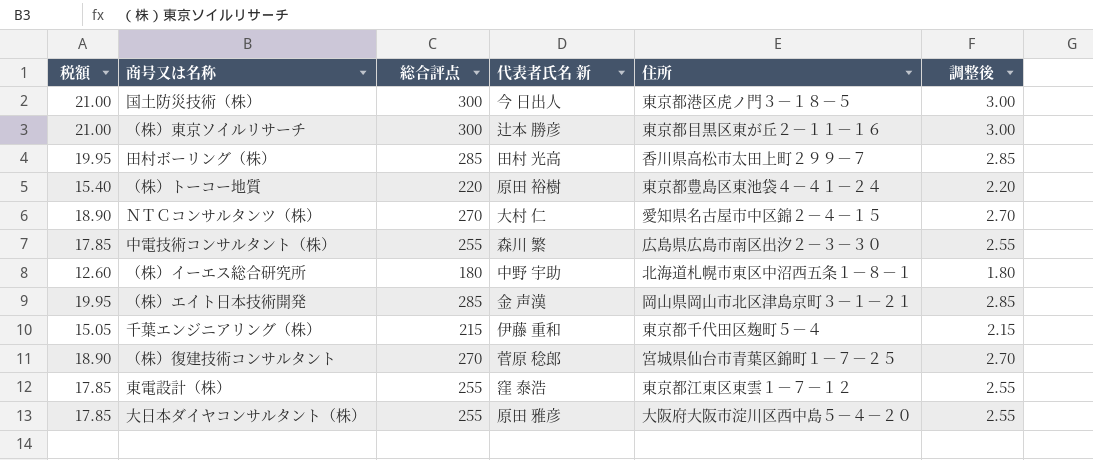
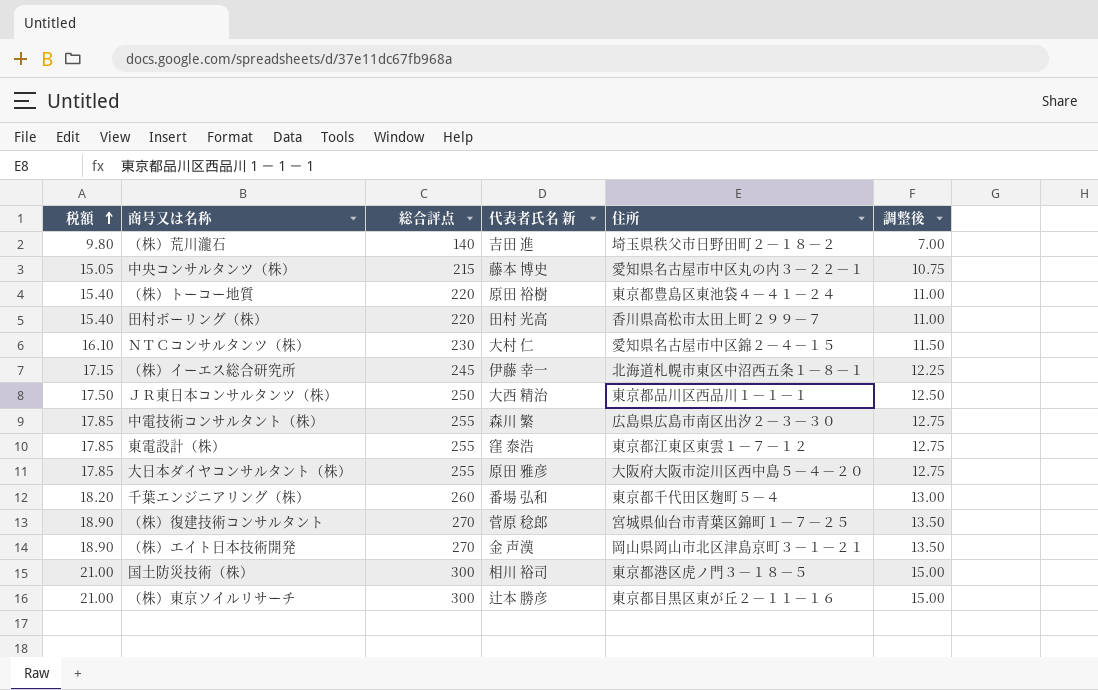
row order: none -> 税額 ascending
column 調整後 | formula: [総合評点] * 0.01 -> [総合評点] * 0.05
row （株）荒川瀧石: none -> 9.80 | 140 | 吉田 進 | 埼玉県秩父市日野田町２－１８－２ | 7.00
row 中央コンサルタンツ（株）: none -> 15.05 | 215 | 藤本 博史 | 愛知県名古屋市中区丸の内３－２２－１ | 10.75
田村ボーリング（株） | 税額: 19.95 -> 15.40
田村ボーリング（株） | 総合評点: 285 -> 220
ＮＴＣコンサルタンツ（株） | 税額: 18.90 -> 16.10
ＮＴＣコンサルタンツ（株） | 総合評点: 270 -> 230
（株）イーエス総合研究所 | 税額: 12.60 -> 17.15
（株）イーエス総合研究所 | 総合評点: 180 -> 245
（株）イーエス総合研究所 | 代表者氏名 新: 中野 宇助 -> 伊藤 幸一
row ＪＲ東日本コンサルタンツ（株）: none -> 17.50 | 250 | 大西 精治 | 東京都品川区西品川１－１－１ | 12.50
千葉エンジニアリング（株） | 税額: 15.05 -> 18.20
千葉エンジニアリング（株） | 総合評点: 215 -> 260
千葉エンジニアリング（株） | 代表者氏名 新: 伊藤 重和 -> 番場 弘和
（株）エイト日本技術開発 | 税額: 19.95 -> 18.90
（株）エイト日本技術開発 | 総合評点: 285 -> 270
国土防災技術（株） | 代表者氏名 新: 今 日出人 -> 相川 裕司

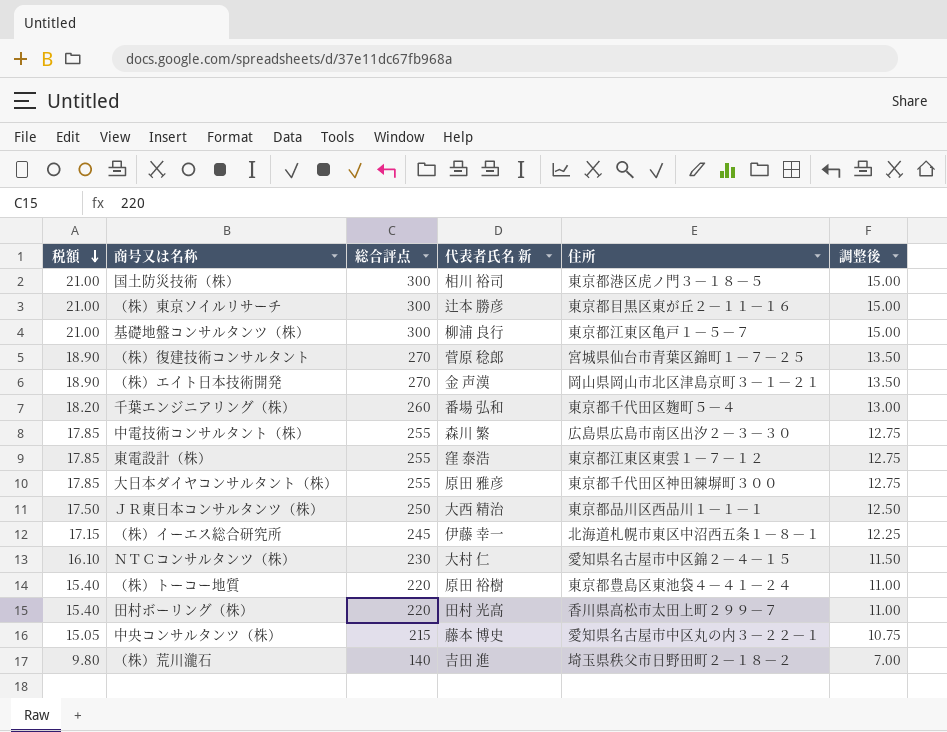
row order: 税額 ascending -> 税額 descending
row 基礎地盤コンサルタンツ（株）: none -> 21.00 | 300 | 柳浦 良行 | 東京都江東区亀戸１－５－７ | 15.00
大日本ダイヤコンサルタント（株） | 住所: 大阪府大阪市淀川区西中島５－４－２０ -> 東京都千代田区神田練塀町３００

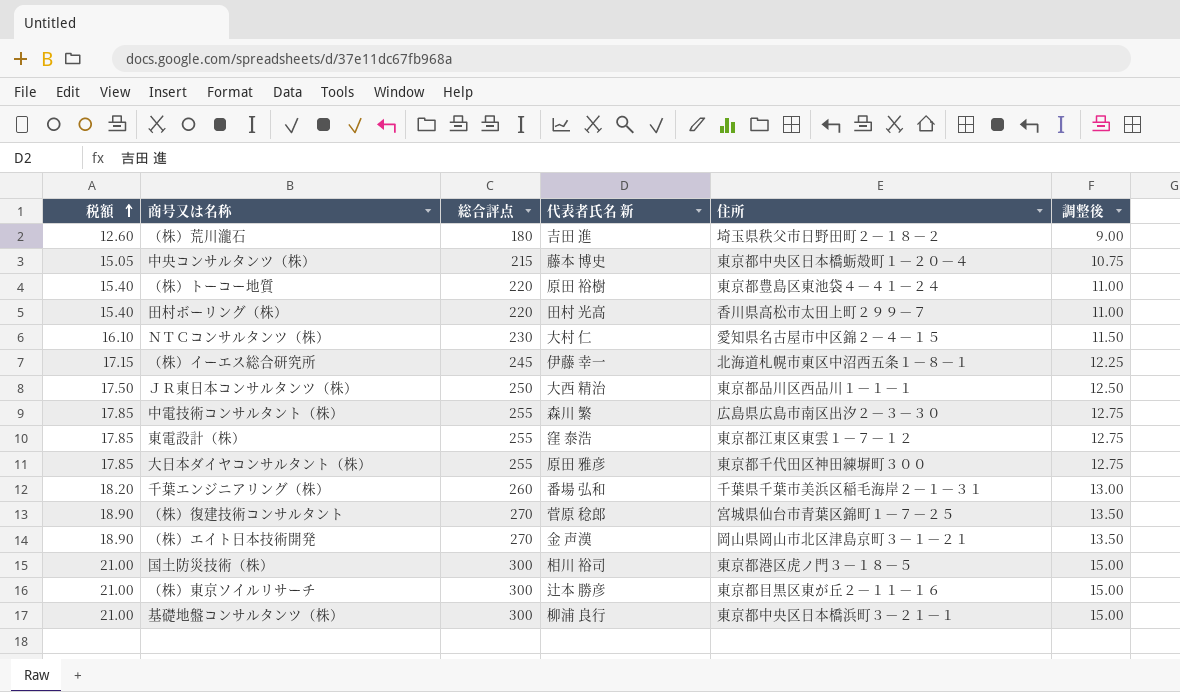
row order: 税額 descending -> 税額 ascending
（株）荒川瀧石 | 税額: 9.80 -> 12.60
（株）荒川瀧石 | 総合評点: 140 -> 180
（株）荒川瀧石 | 調整後: 7.00 -> 9.00
中央コンサルタンツ（株） | 住所: 愛知県名古屋市中区丸の内３－２２－１ -> 東京都中央区日本橋蛎殻町１－２０－４
千葉エンジニアリング（株） | 住所: 東京都千代田区麹町５－４ -> 千葉県千葉市美浜区稲毛海岸２－１－３１
基礎地盤コンサルタンツ（株） | 住所: 東京都江東区亀戸１－５－７ -> 東京都中央区日本橋浜町３－２１－１

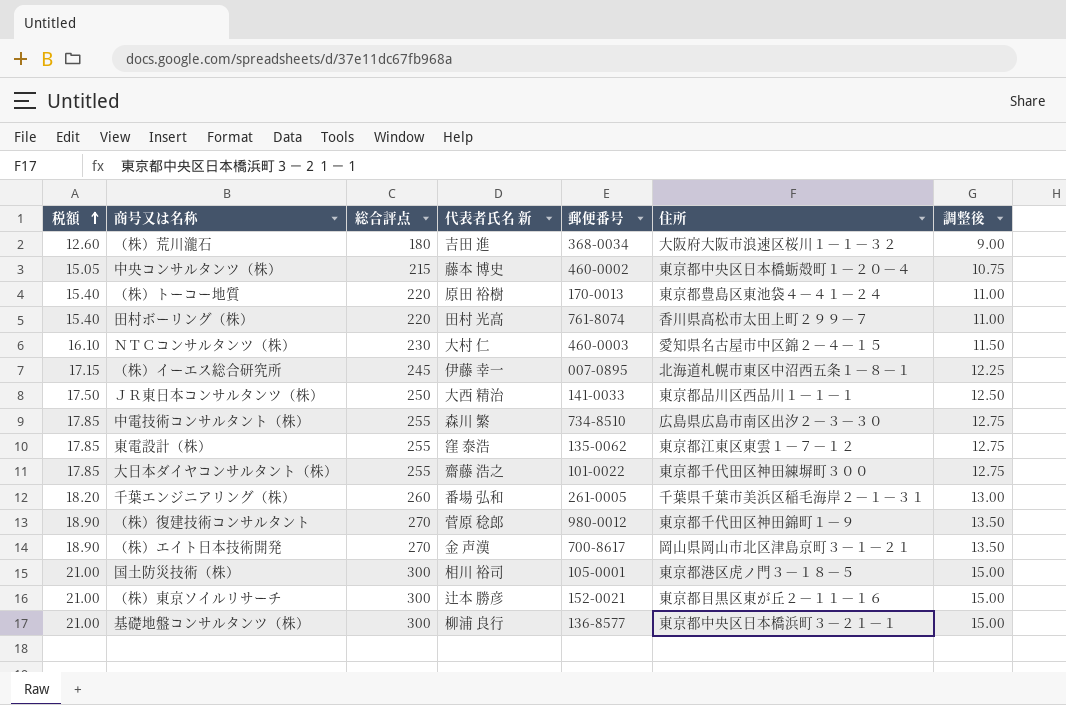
column 郵便番号 | position: none -> 5
（株）荒川瀧石 | 住所: 埼玉県秩父市日野田町２－１８－２ -> 大阪府大阪市浪速区桜川１－１－３２
大日本ダイヤコンサルタント（株） | 代表者氏名 新: 原田 雅彦 -> 齋藤 浩之
（株）復建技術コンサルタント | 住所: 宮城県仙台市青葉区錦町１－７－２５ -> 東京都千代田区神田錦町１－９

